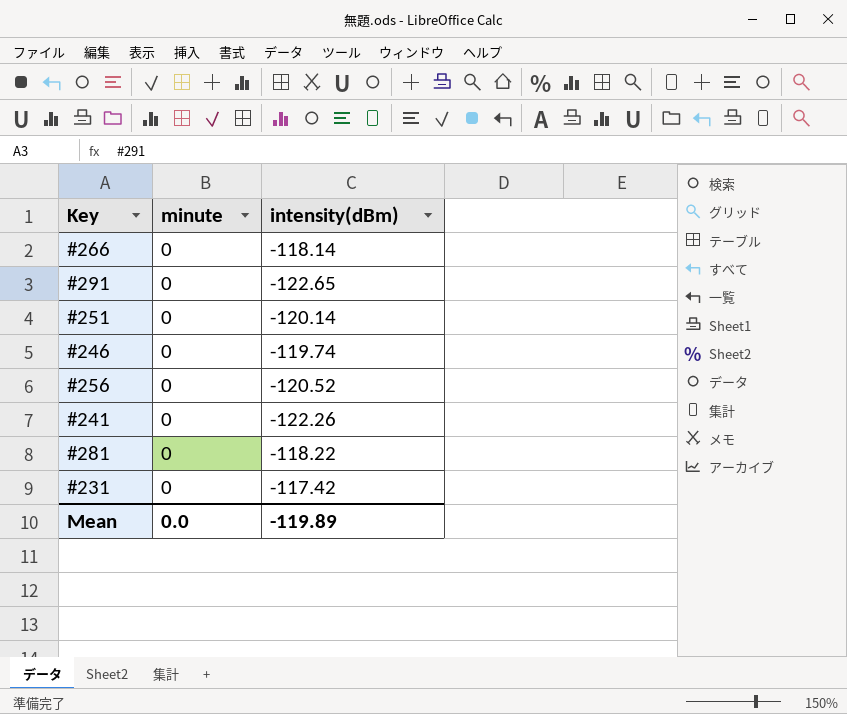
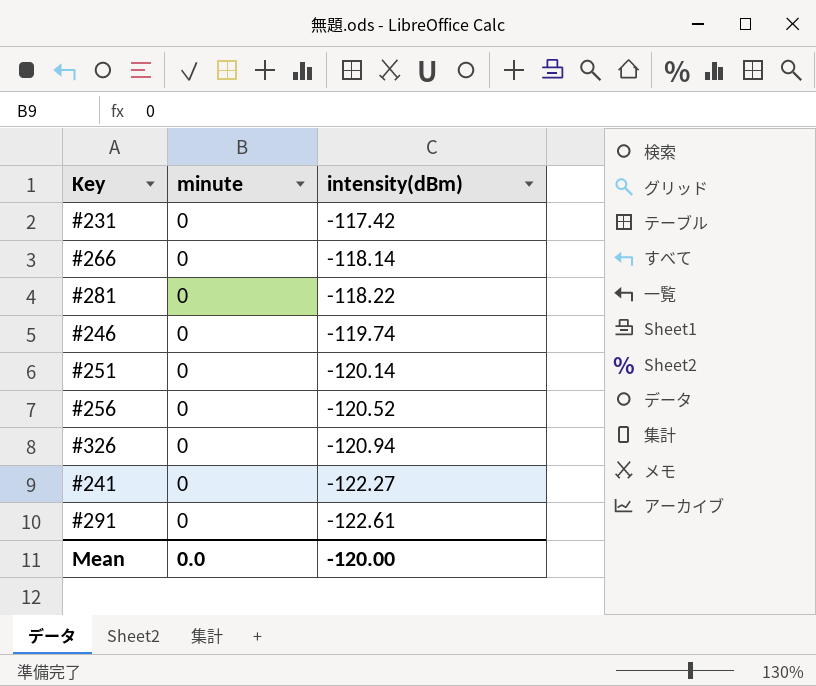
row order: none -> intensity(dBm) descending
row #326: none -> 0 | -120.94
#241 | intensity(dBm): -122.26 -> -122.27
#291 | intensity(dBm): -122.65 -> -122.61
Mean | intensity(dBm): -119.89 -> -120.00

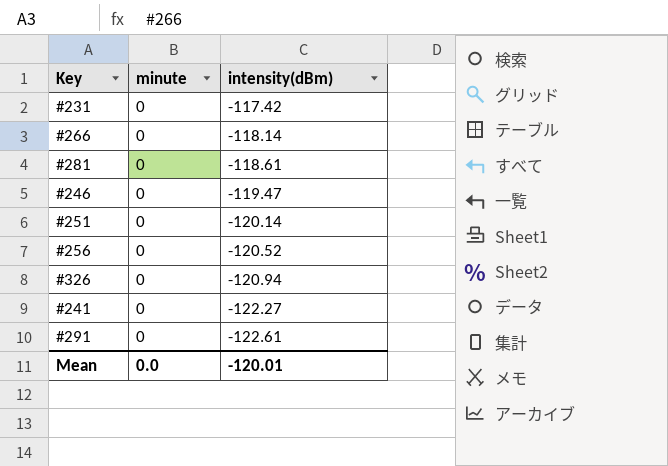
#281 | intensity(dBm): -118.22 -> -118.61
#246 | intensity(dBm): -119.74 -> -119.47
Mean | intensity(dBm): -120.00 -> -120.01

